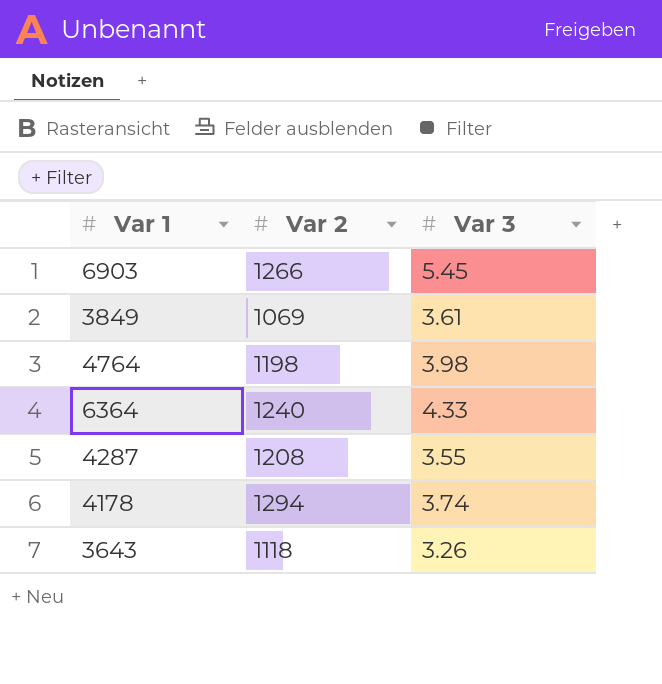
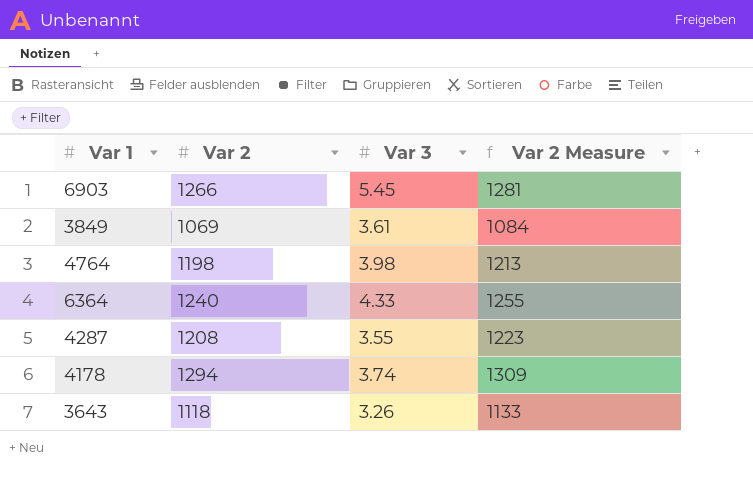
column Var 2 Measure | formula: none -> [Var 2] + 15

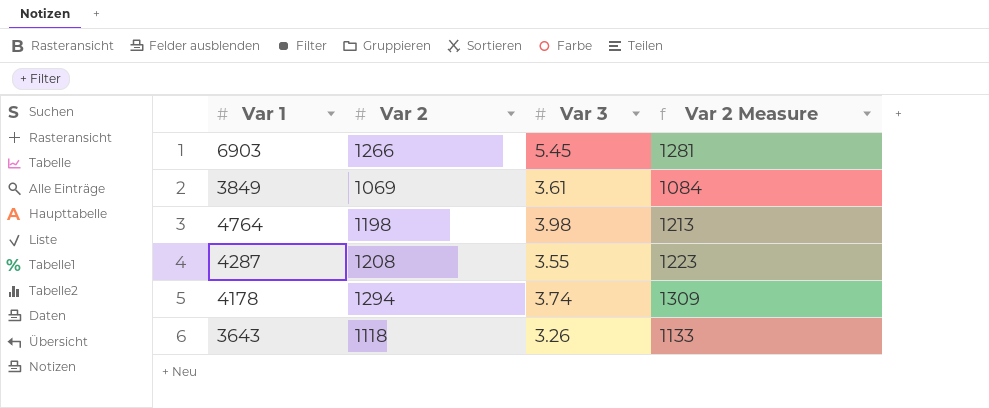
row 6364: 1240 | 4.33 | 1255 -> none

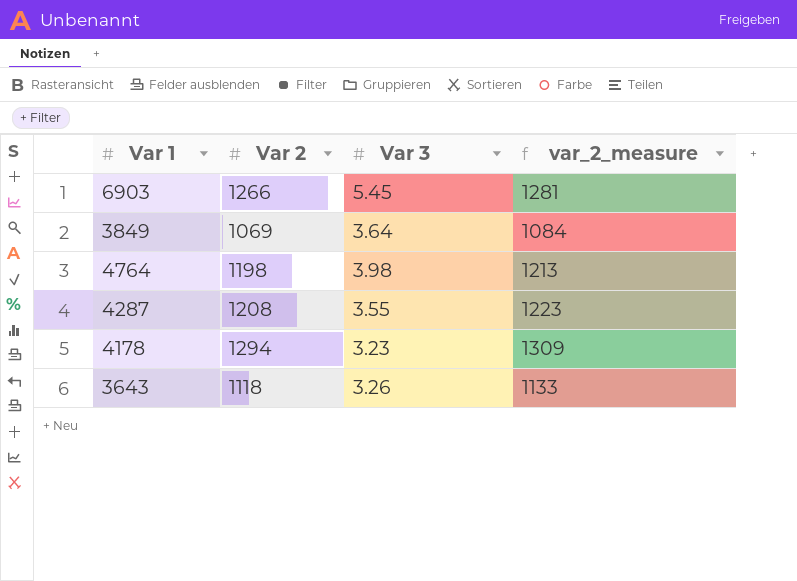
column name: Var 2 Measure -> var_2_measure
3849 | Var 3: 3.61 -> 3.64
4178 | Var 3: 3.74 -> 3.23

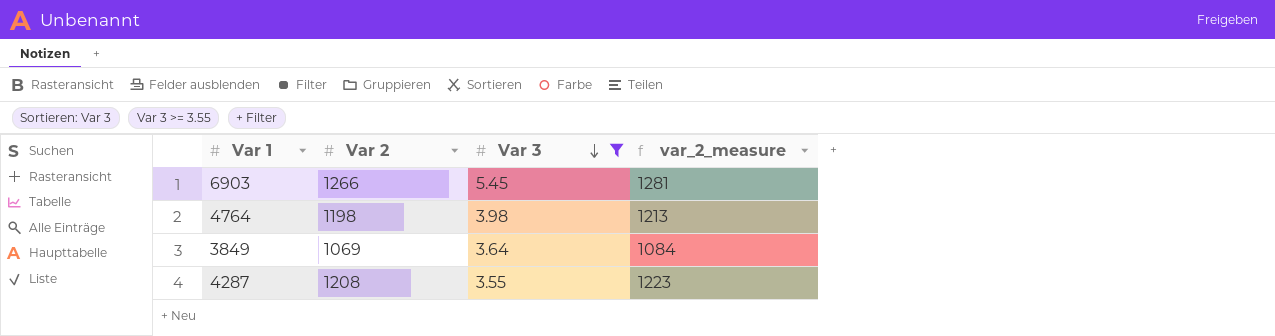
filter: none -> Var 3 >= 3.55
row order: none -> Var 3 descending

